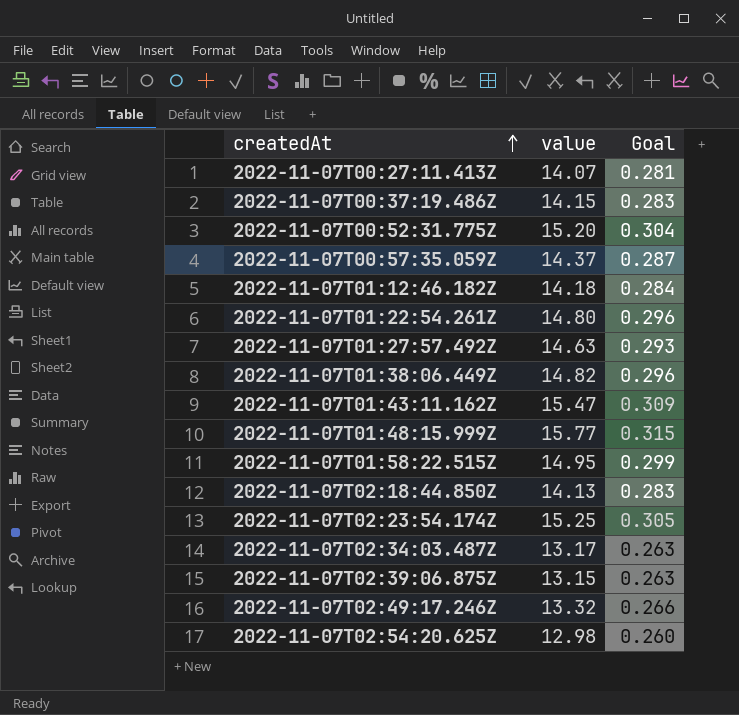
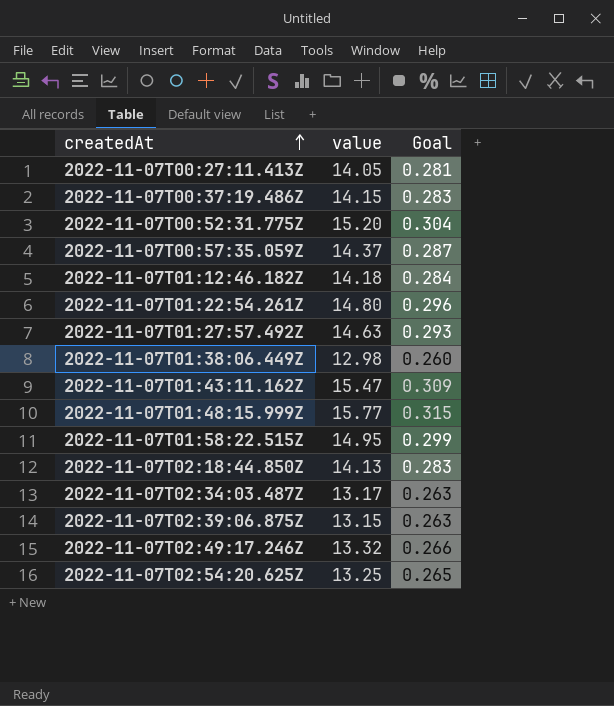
row 2022-11-07T02:23:54.174Z: 15.25 | 0.305 -> none
2022-11-07T00:27:11.413Z | value: 14.07 -> 14.05
2022-11-07T01:38:06.449Z | value: 14.82 -> 12.98
2022-11-07T01:38:06.449Z | Goal: 0.296 -> 0.260
2022-11-07T02:54:20.625Z | value: 12.98 -> 13.25
2022-11-07T02:54:20.625Z | Goal: 0.260 -> 0.265

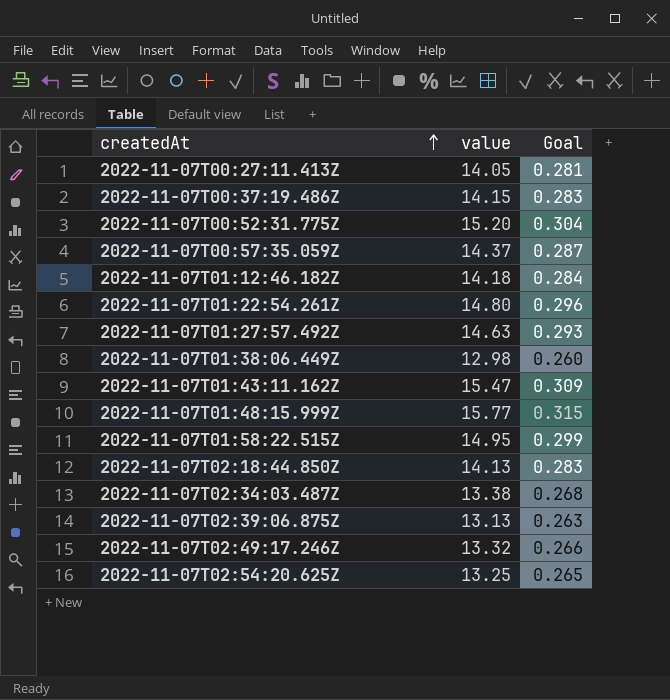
2022-11-07T02:34:03.487Z | value: 13.17 -> 13.38
2022-11-07T02:34:03.487Z | Goal: 0.263 -> 0.268
2022-11-07T02:39:06.875Z | value: 13.15 -> 13.13

